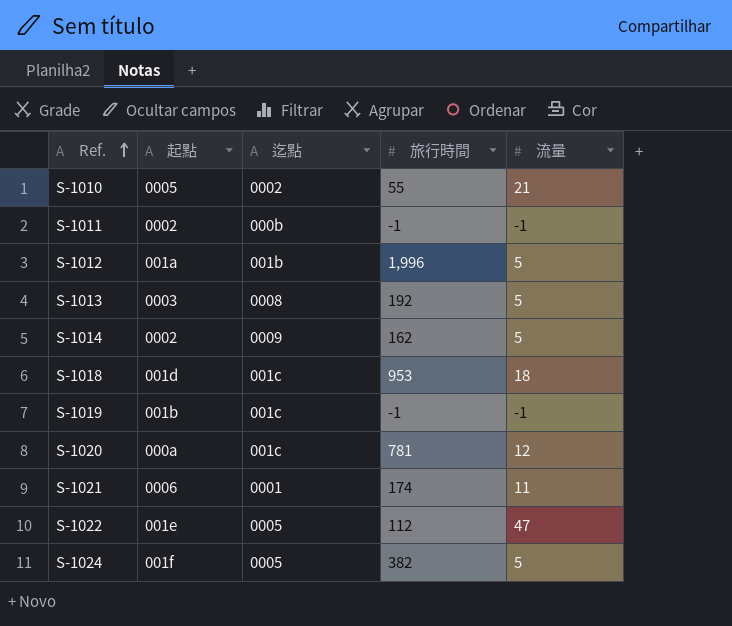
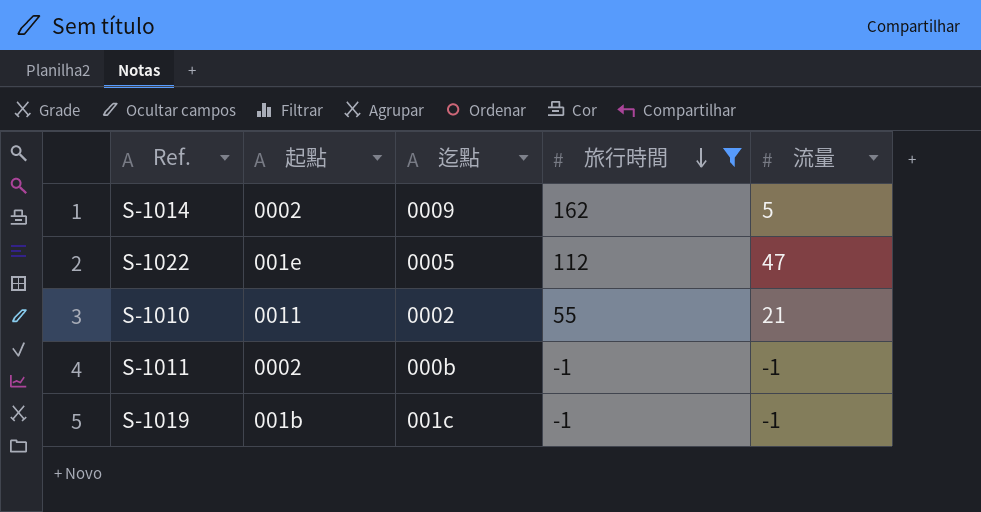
filter: none -> 旅行時間 <= 162
row order: Ref. ascending -> 旅行時間 descending
S-1010 | 起點: 0005 -> 0011

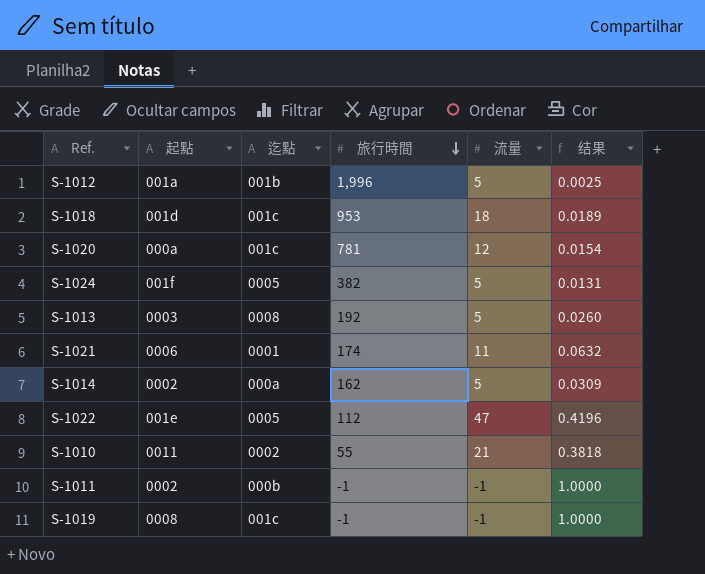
filter: 旅行時間 <= 162 -> none
column 结果 | formula: none -> [流量] / [旅行時間]
S-1014 | 迄點: 0009 -> 000a
S-1019 | 起點: 001b -> 0008

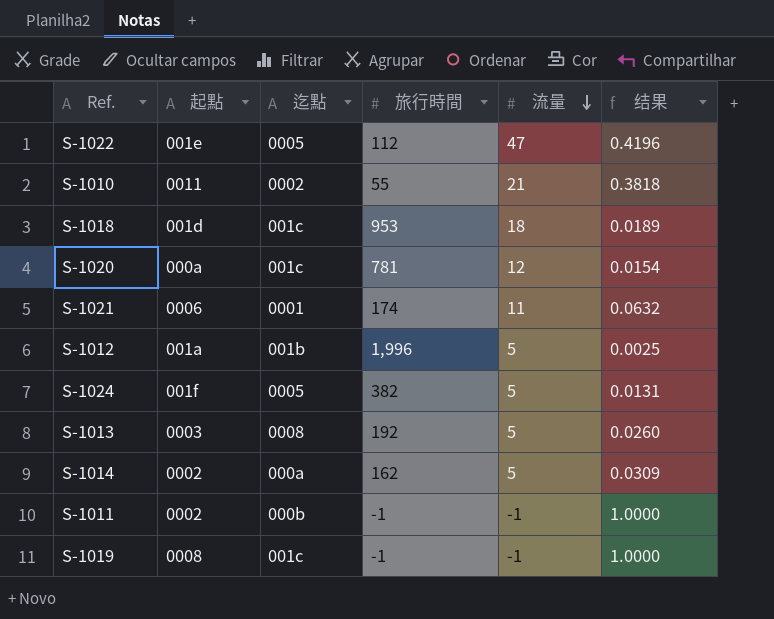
row order: 旅行時間 descending -> 流量 descending

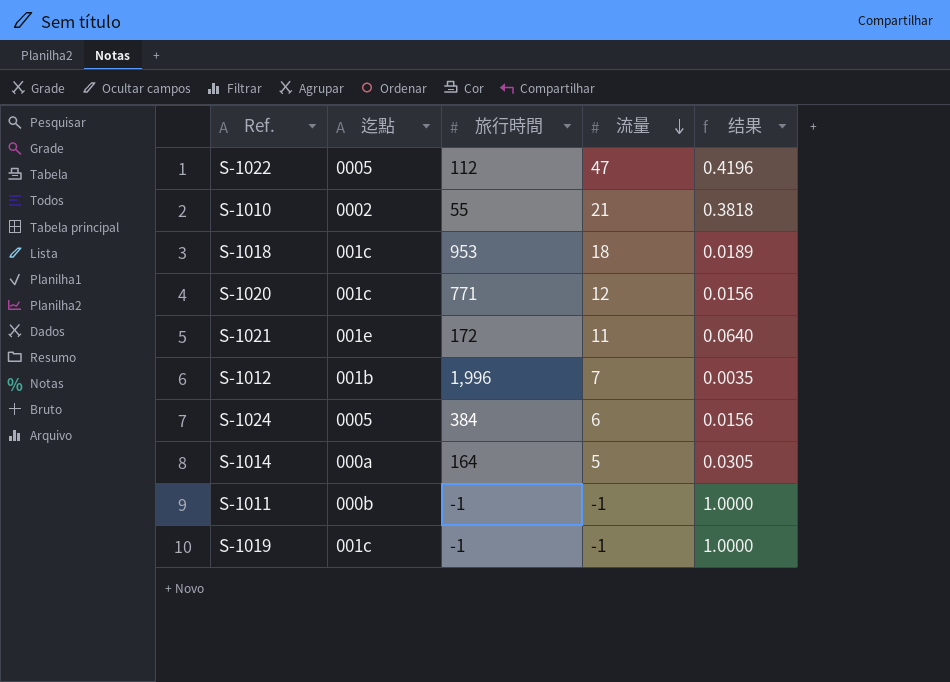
column 起點 | position: 2 -> none
row S-1013: 0003 | 0008 | 192 | 5 | 0.0260 -> none
S-1020 | 旅行時間: 781 -> 771
S-1020 | 结果: 0.0154 -> 0.0156
S-1021 | 迄點: 0001 -> 001e
S-1021 | 旅行時間: 174 -> 172
S-1021 | 结果: 0.0632 -> 0.0640
S-1012 | 流量: 5 -> 7
S-1012 | 结果: 0.0025 -> 0.0035
S-1024 | 旅行時間: 382 -> 384
S-1024 | 流量: 5 -> 6
S-1024 | 结果: 0.0131 -> 0.0156
S-1014 | 旅行時間: 162 -> 164
S-1014 | 结果: 0.0309 -> 0.0305

